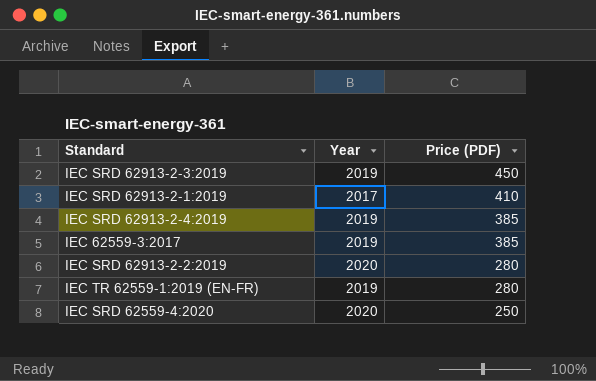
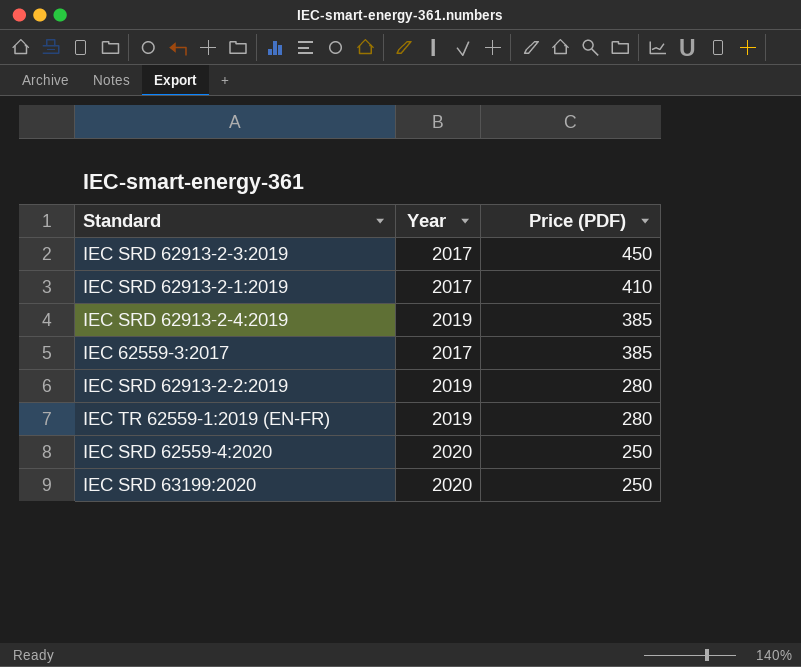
IEC SRD 62913-2-3:2019 | Year: 2019 -> 2017
IEC 62559-3:2017 | Year: 2019 -> 2017
IEC SRD 62913-2-2:2019 | Year: 2020 -> 2019
row IEC SRD 63199:2020: none -> 2020 | 250

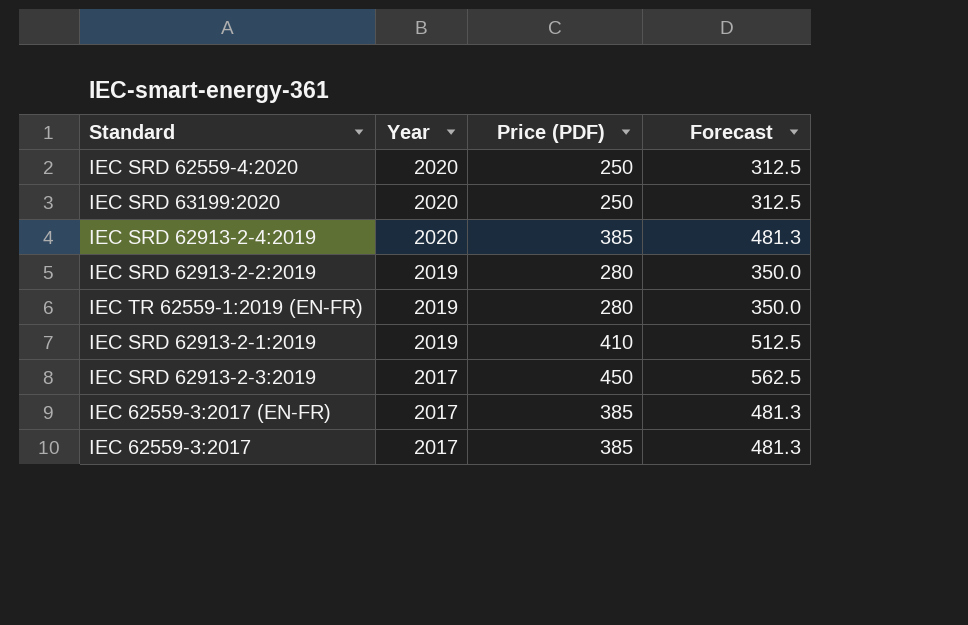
row order: Price (PDF) descending -> Year descending
column Forecast | formula: none -> [Price (PDF)] * 1.25
IEC SRD 62913-2-4:2019 | Year: 2019 -> 2020
IEC SRD 62913-2-1:2019 | Year: 2017 -> 2019
row IEC 62559-3:2017 (EN-FR): none -> 2017 | 385 | 481.3

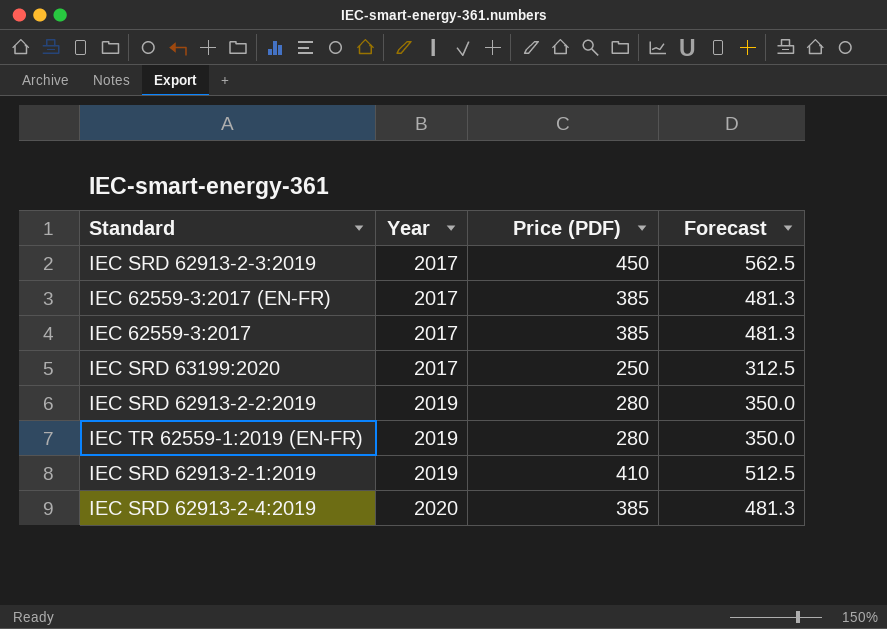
row order: Year descending -> Year ascending
row IEC SRD 62559-4:2020: 2020 | 250 | 312.5 -> none
IEC SRD 63199:2020 | Year: 2020 -> 2017

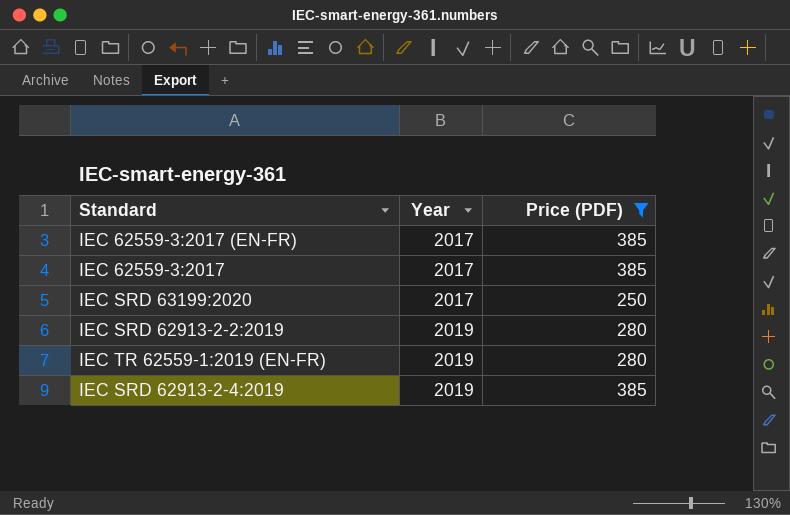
filter: none -> Price (PDF) <= 385
column Forecast | formula: [Price (PDF)] * 1.25 -> none
IEC SRD 62913-2-4:2019 | Year: 2020 -> 2019

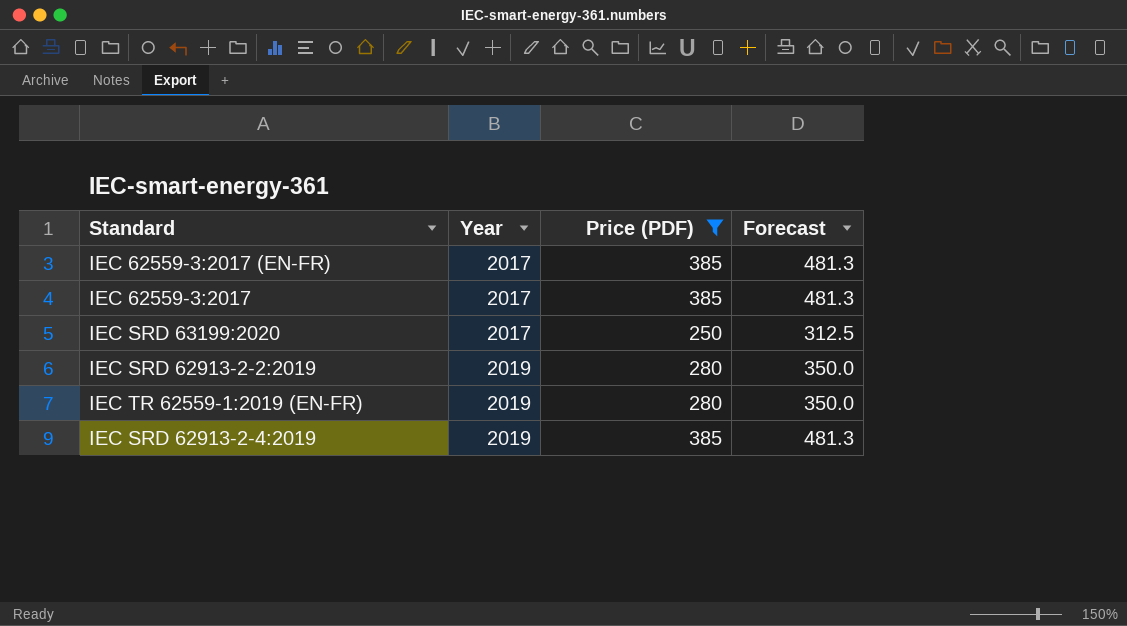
column Forecast | formula: none -> [Price (PDF)] * 1.25

